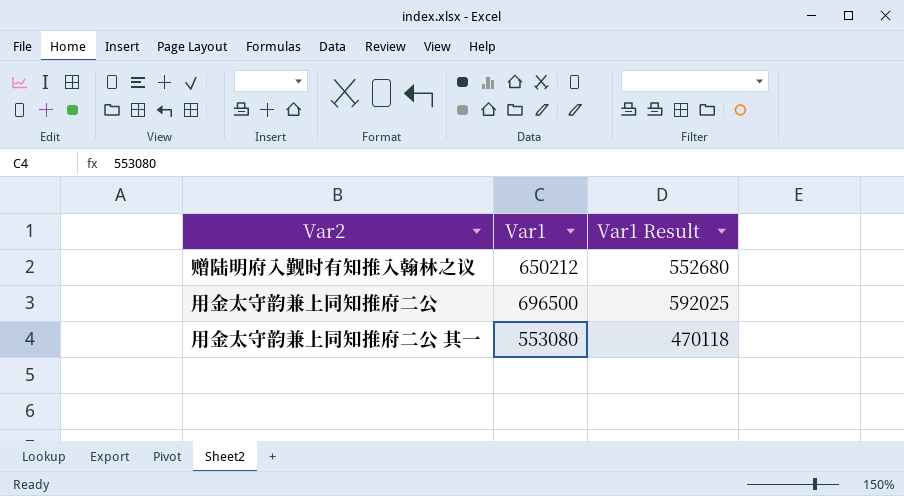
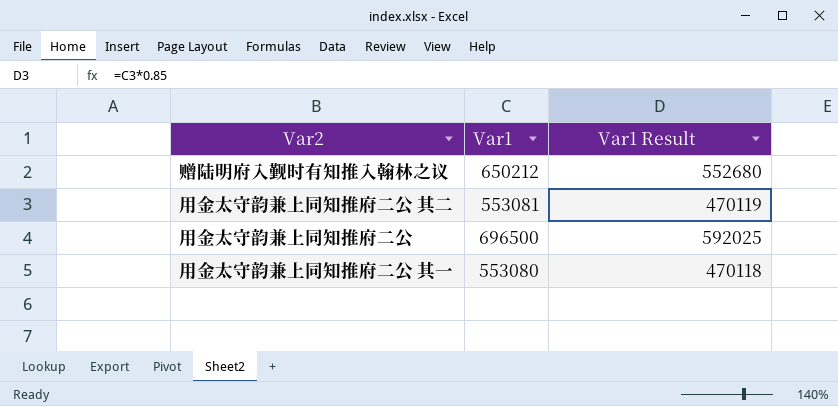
row 用金太守韵兼上同知推府二公 其二: none -> 553081 | 470119

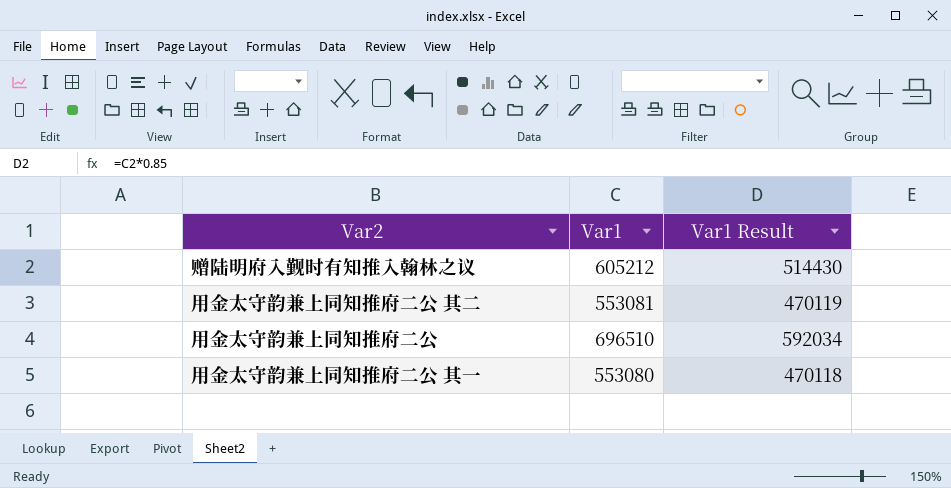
赠陆明府入觐时有知推入翰林之议 | Var1: 650212 -> 605212
赠陆明府入觐时有知推入翰林之议 | Var1 Result: 552680 -> 514430
用金太守韵兼上同知推府二公 | Var1: 696500 -> 696510
用金太守韵兼上同知推府二公 | Var1 Result: 592025 -> 592034

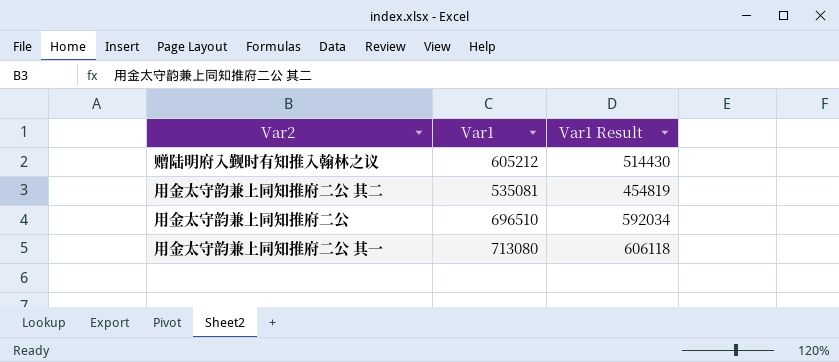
用金太守韵兼上同知推府二公 其二 | Var1: 553081 -> 535081
用金太守韵兼上同知推府二公 其二 | Var1 Result: 470119 -> 454819
用金太守韵兼上同知推府二公 其一 | Var1: 553080 -> 713080
用金太守韵兼上同知推府二公 其一 | Var1 Result: 470118 -> 606118

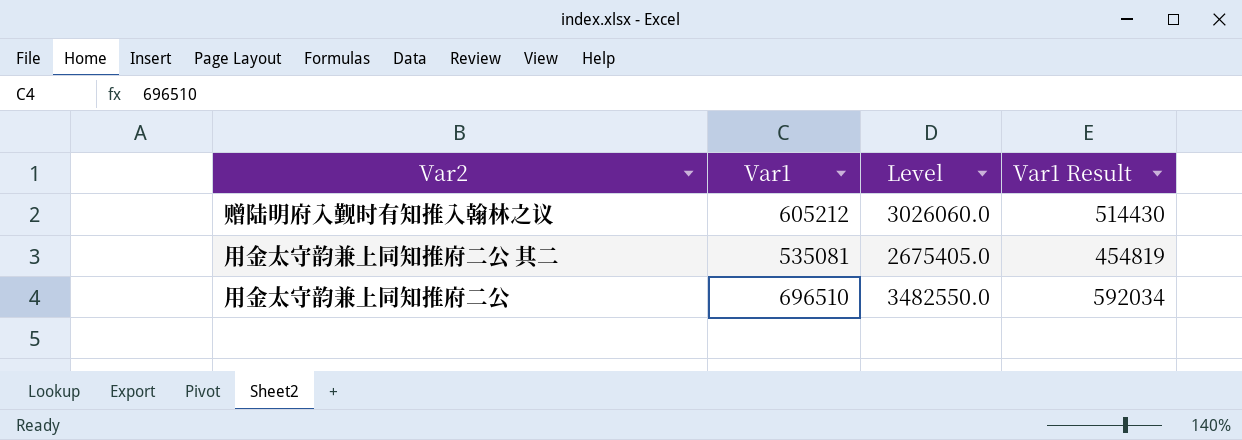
column Level | formula: none -> [Var1] * 5
row 用金太守韵兼上同知推府二公 其一: 713080 | 606118 -> none

